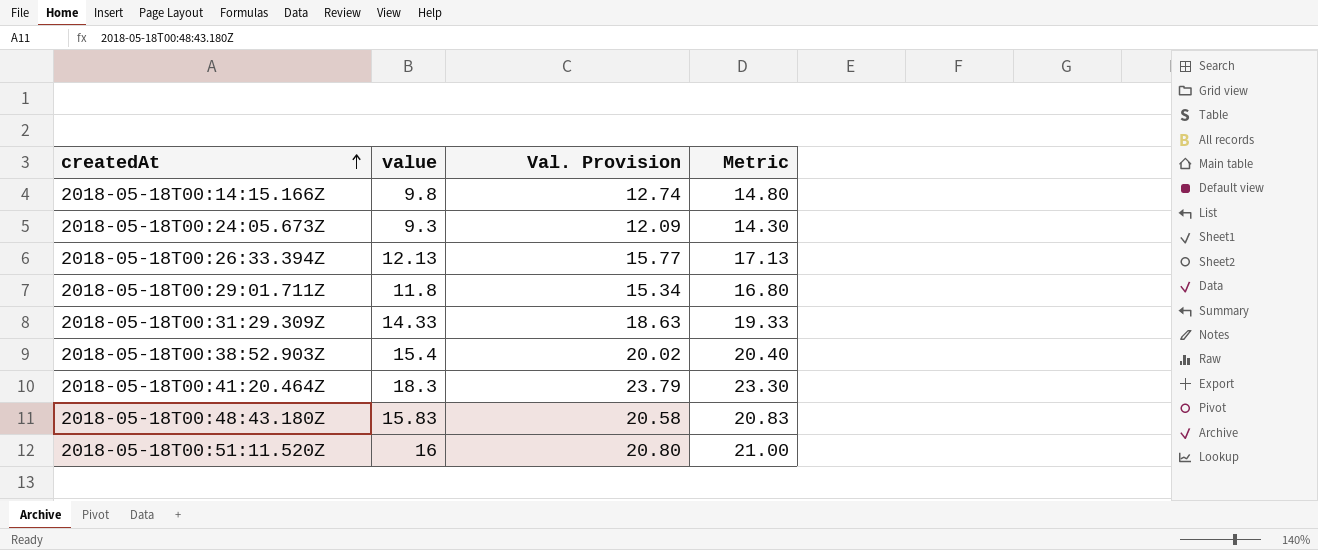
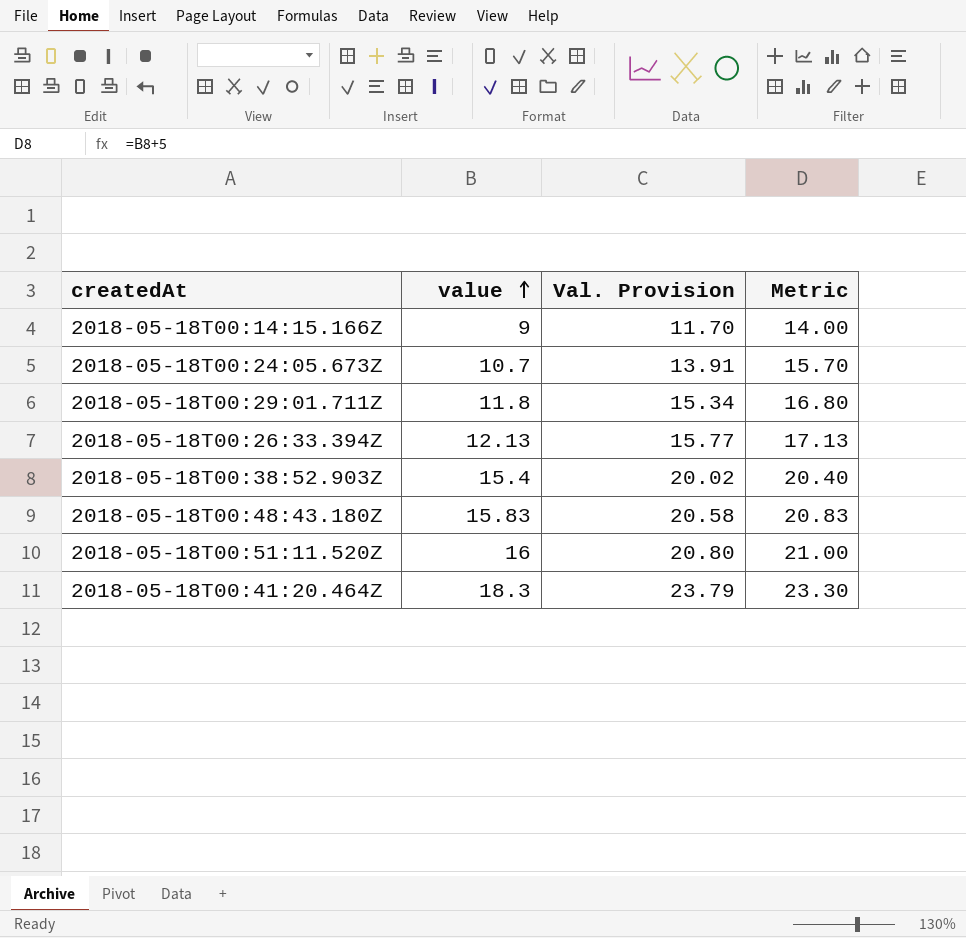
row order: createdAt ascending -> value ascending
row 2018-05-18T00:31:29.309Z: 14.33 | 18.63 | 19.33 -> none
2018-05-18T00:14:15.166Z | value: 9.8 -> 9
2018-05-18T00:14:15.166Z | Val. Provision: 12.74 -> 11.70
2018-05-18T00:14:15.166Z | Metric: 14.80 -> 14.00
2018-05-18T00:24:05.673Z | value: 9.3 -> 10.7
2018-05-18T00:24:05.673Z | Val. Provision: 12.09 -> 13.91
2018-05-18T00:24:05.673Z | Metric: 14.30 -> 15.70

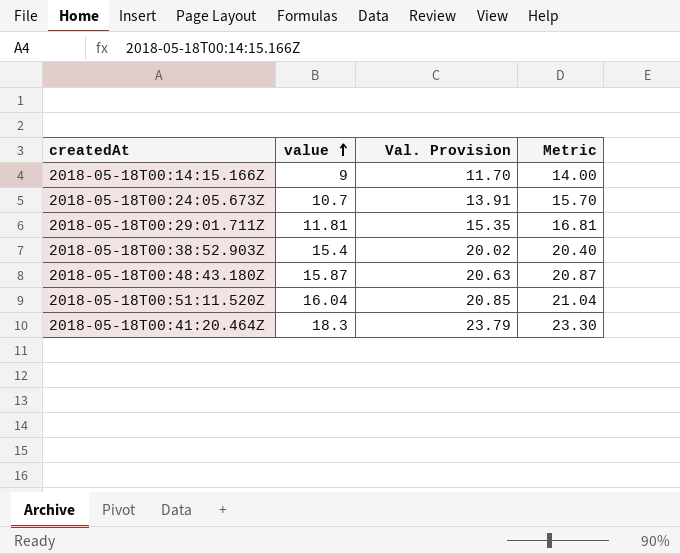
row 2018-05-18T00:26:33.394Z: 12.13 | 15.77 | 17.13 -> none
2018-05-18T00:29:01.711Z | value: 11.8 -> 11.81
2018-05-18T00:29:01.711Z | Val. Provision: 15.34 -> 15.35
2018-05-18T00:29:01.711Z | Metric: 16.80 -> 16.81
2018-05-18T00:48:43.180Z | value: 15.83 -> 15.87
2018-05-18T00:48:43.180Z | Val. Provision: 20.58 -> 20.63
2018-05-18T00:48:43.180Z | Metric: 20.83 -> 20.87
2018-05-18T00:51:11.520Z | value: 16 -> 16.04
2018-05-18T00:51:11.520Z | Val. Provision: 20.80 -> 20.85
2018-05-18T00:51:11.520Z | Metric: 21.00 -> 21.04

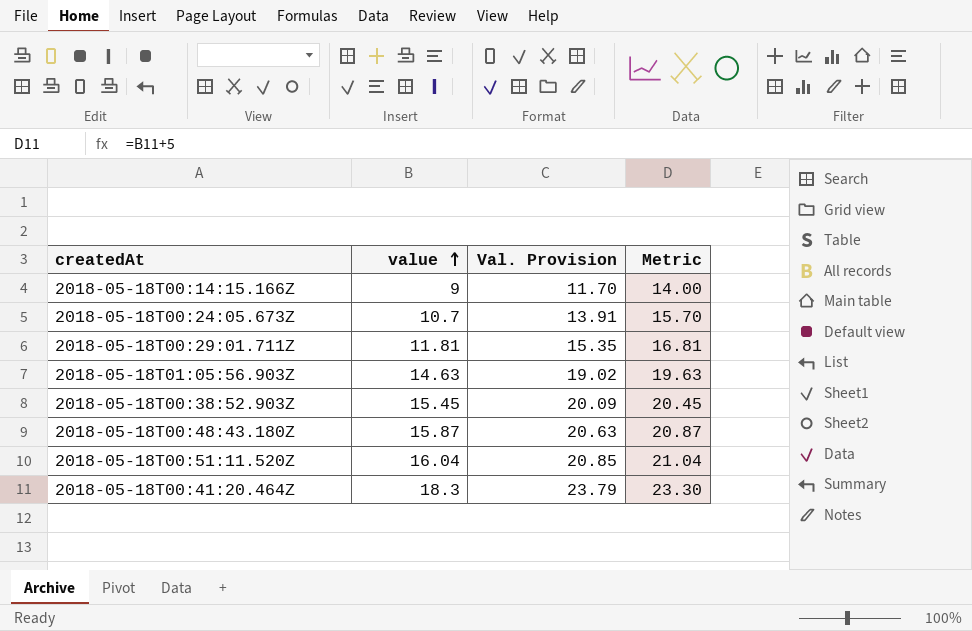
row 2018-05-18T01:05:56.903Z: none -> 14.63 | 19.02 | 19.63
2018-05-18T00:38:52.903Z | value: 15.4 -> 15.45
2018-05-18T00:38:52.903Z | Val. Provision: 20.02 -> 20.09
2018-05-18T00:38:52.903Z | Metric: 20.40 -> 20.45

